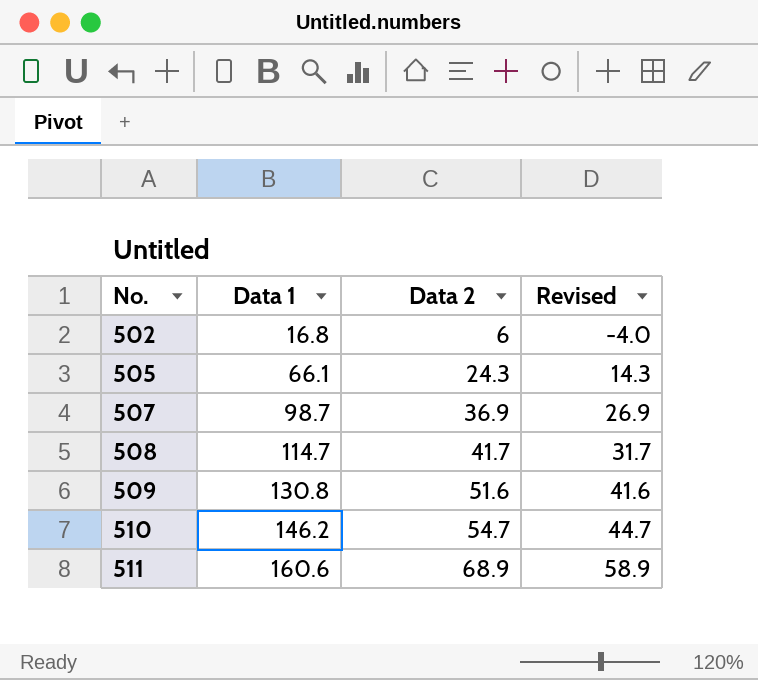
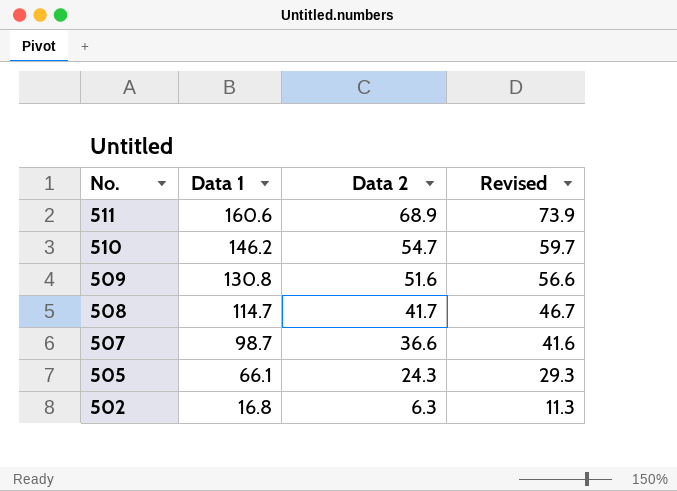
row order: No. ascending -> No. descending
column Revised | formula: [Data 2] - 10 -> [Data 2] + 5
507 | Data 2: 36.9 -> 36.6
502 | Data 2: 6 -> 6.3

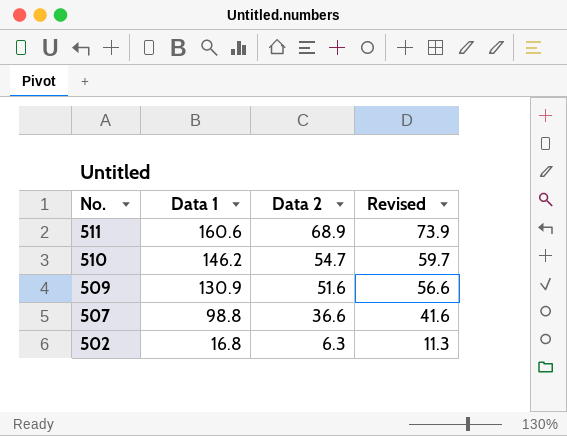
row 508: 114.7 | 41.7 | 46.7 -> none
row 505: 66.1 | 24.3 | 29.3 -> none
509 | Data 1: 130.8 -> 130.9
507 | Data 1: 98.7 -> 98.8

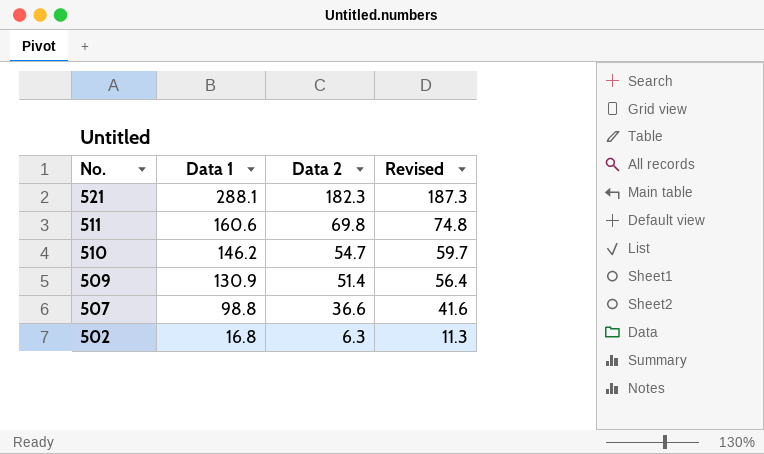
row 521: none -> 288.1 | 182.3 | 187.3
511 | Data 2: 68.9 -> 69.8
511 | Revised: 73.9 -> 74.8
509 | Data 2: 51.6 -> 51.4
509 | Revised: 56.6 -> 56.4

